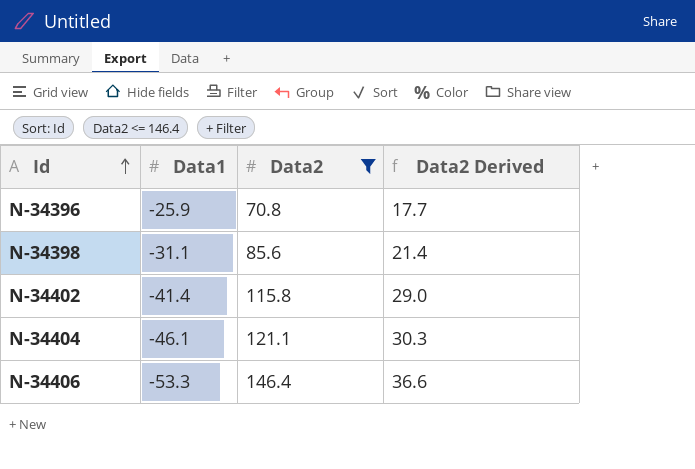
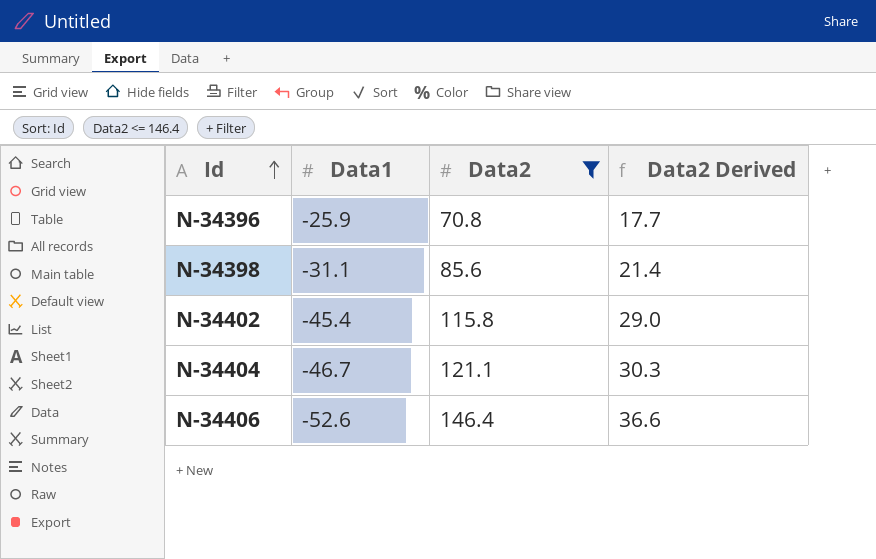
N-34402 | Data1: -41.4 -> -45.4
N-34404 | Data1: -46.1 -> -46.7
N-34406 | Data1: -53.3 -> -52.6

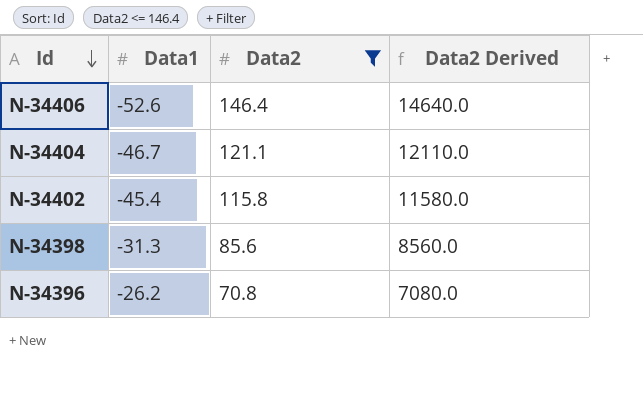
row order: Id ascending -> Id descending
column Data2 Derived | formula: [Data2] * 0.25 -> [Data2] * 100
N-34398 | Data1: -31.1 -> -31.3
N-34396 | Data1: -25.9 -> -26.2

